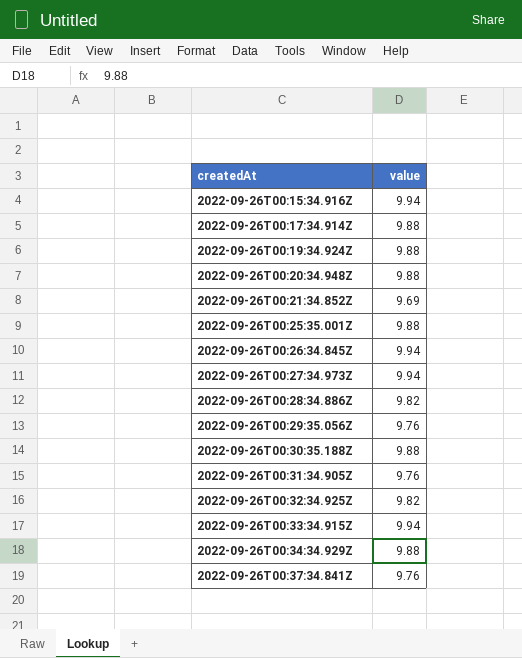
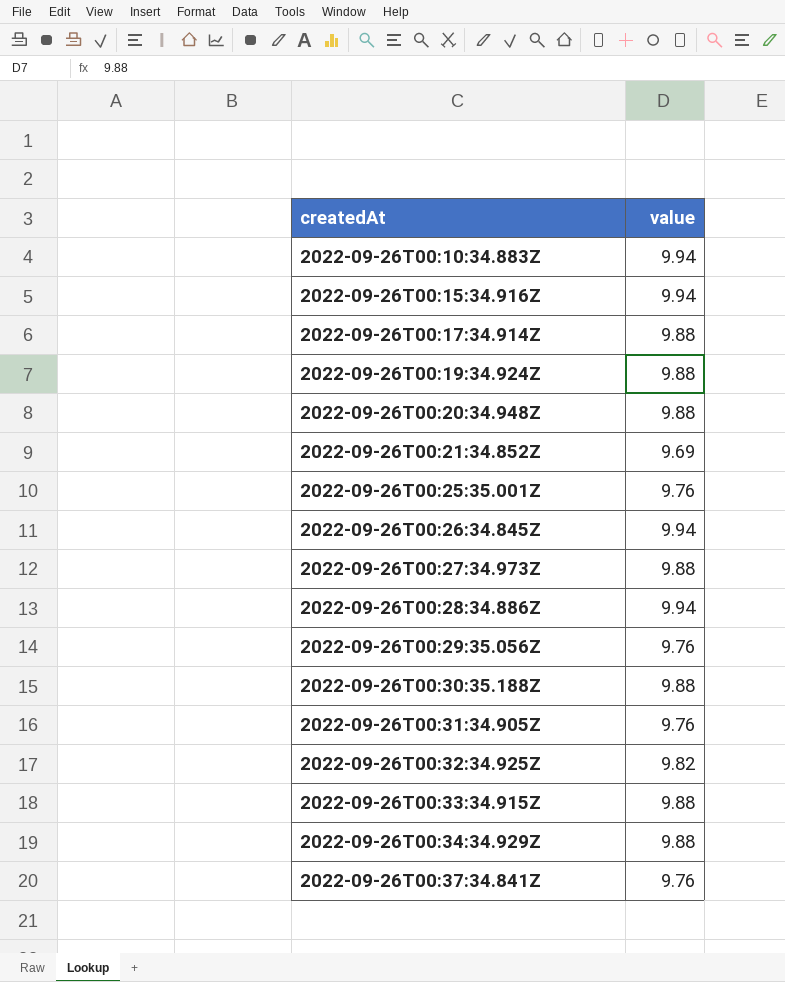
row 2022-09-26T00:10:34.883Z: none -> 9.94
2022-09-26T00:25:35.001Z | value: 9.88 -> 9.76
2022-09-26T00:27:34.973Z | value: 9.94 -> 9.88
2022-09-26T00:28:34.886Z | value: 9.82 -> 9.94
2022-09-26T00:33:34.915Z | value: 9.94 -> 9.88

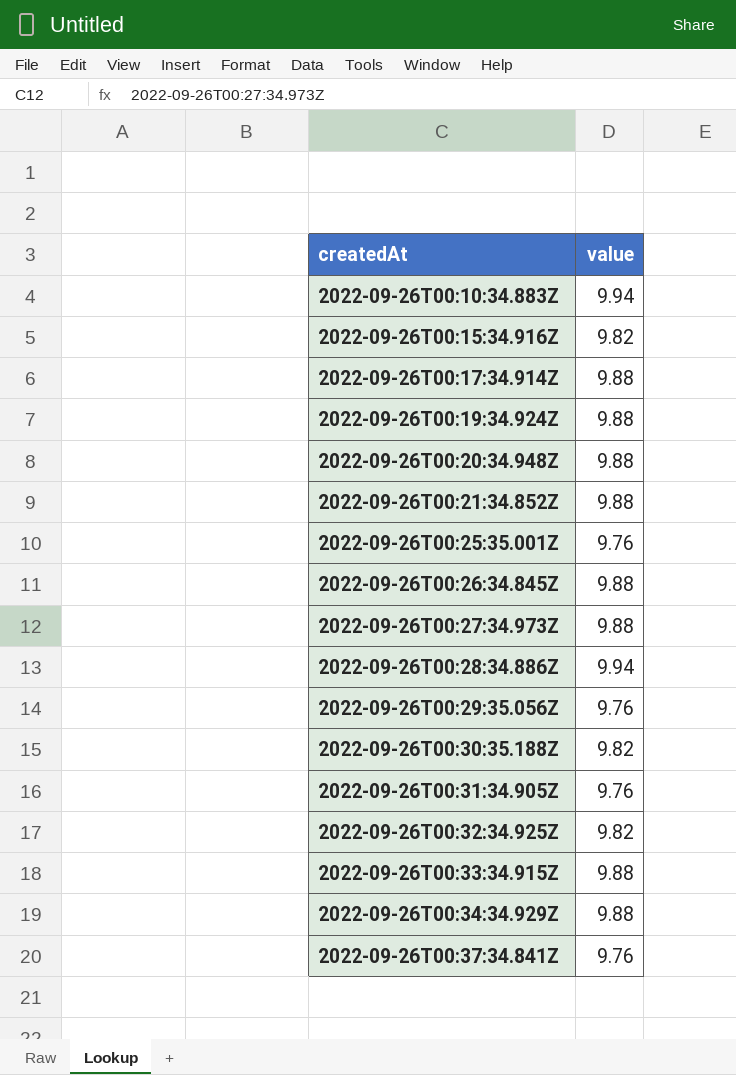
2022-09-26T00:15:34.916Z | value: 9.94 -> 9.82
2022-09-26T00:21:34.852Z | value: 9.69 -> 9.88
2022-09-26T00:26:34.845Z | value: 9.94 -> 9.88
2022-09-26T00:30:35.188Z | value: 9.88 -> 9.82

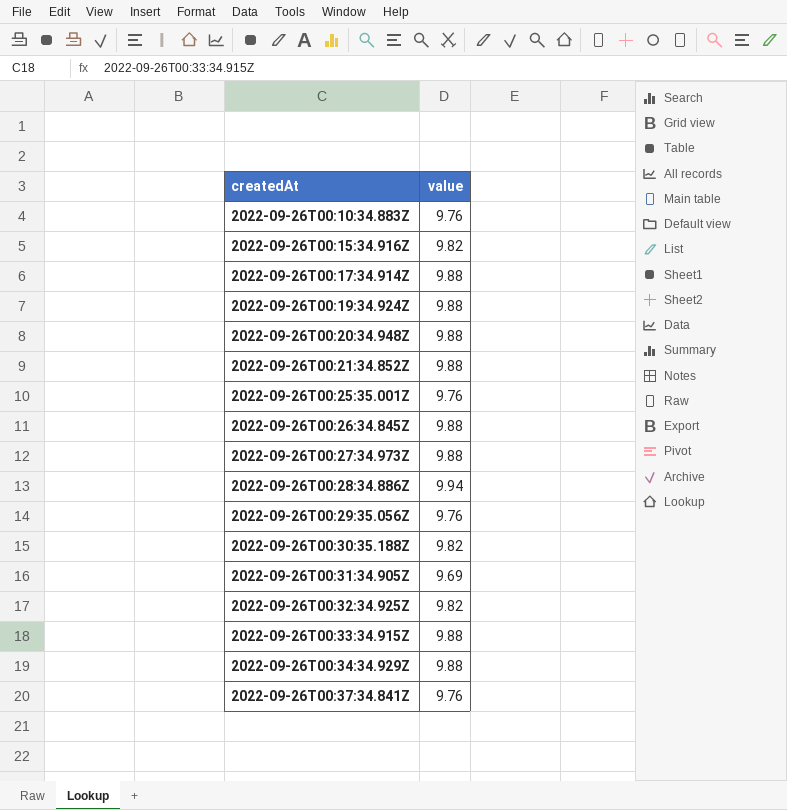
2022-09-26T00:10:34.883Z | value: 9.94 -> 9.76
2022-09-26T00:31:34.905Z | value: 9.76 -> 9.69

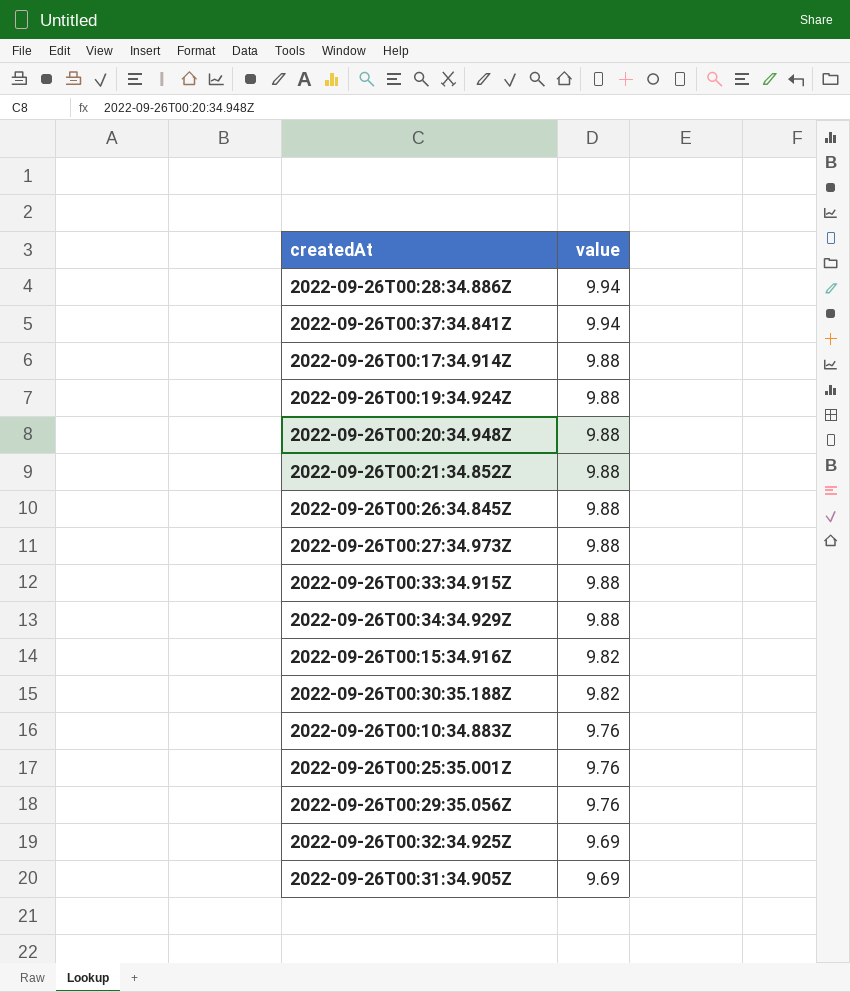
row order: createdAt ascending -> value descending
2022-09-26T00:37:34.841Z | value: 9.76 -> 9.94
2022-09-26T00:32:34.925Z | value: 9.82 -> 9.69

